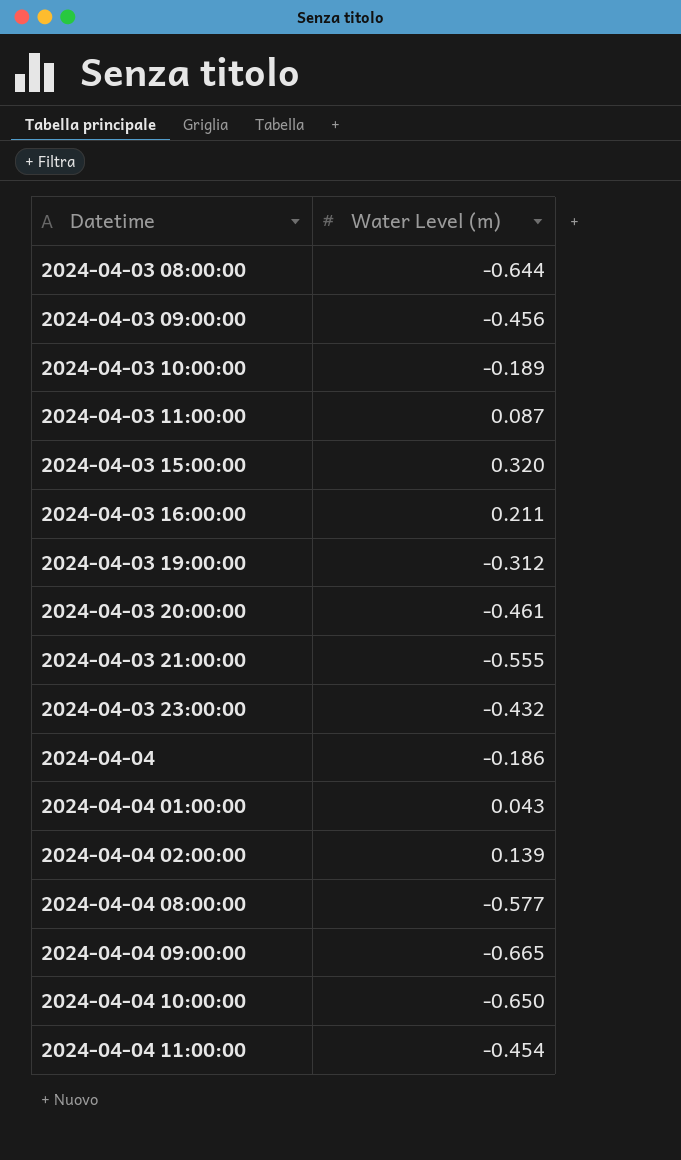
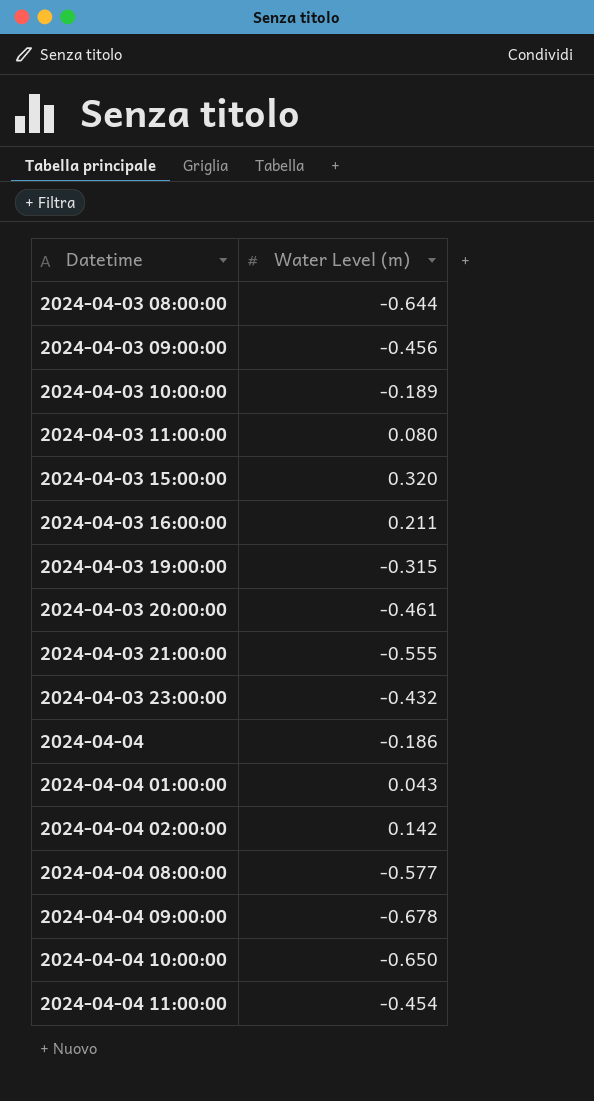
2024-04-03 11:00:00 | Water Level (m): 0.087 -> 0.080
2024-04-03 19:00:00 | Water Level (m): -0.312 -> -0.315
2024-04-04 02:00:00 | Water Level (m): 0.139 -> 0.142
2024-04-04 09:00:00 | Water Level (m): -0.665 -> -0.678

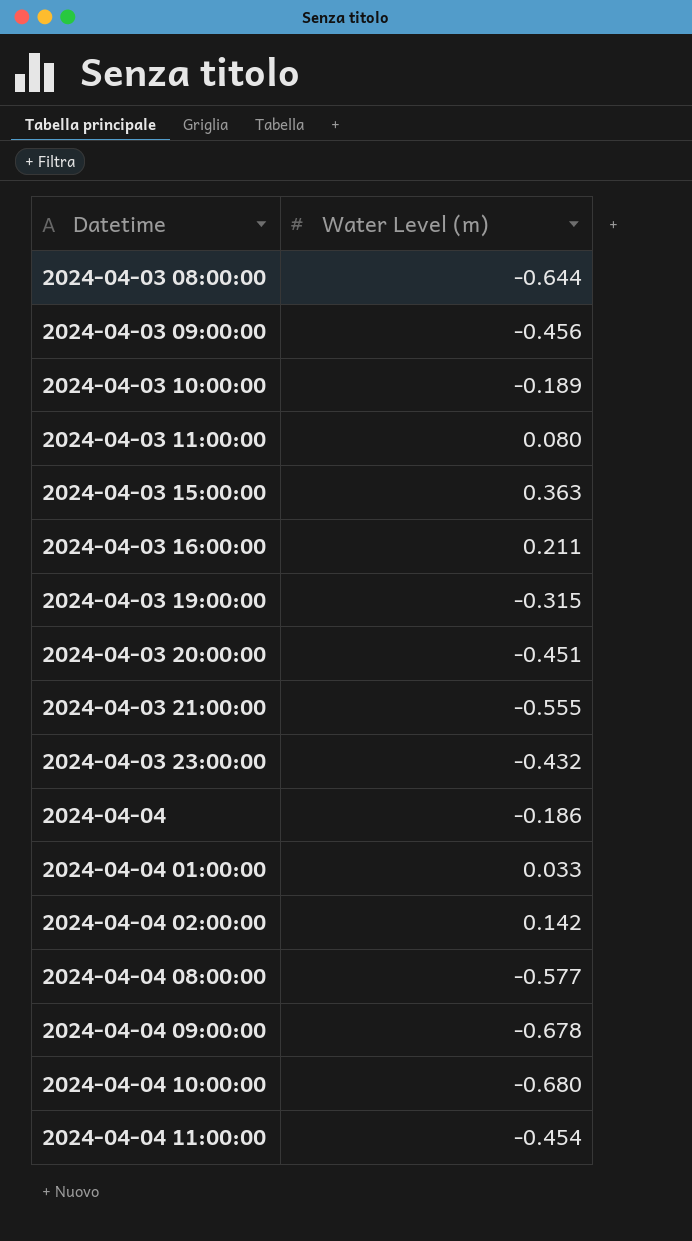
2024-04-03 15:00:00 | Water Level (m): 0.320 -> 0.363
2024-04-03 20:00:00 | Water Level (m): -0.461 -> -0.451
2024-04-04 01:00:00 | Water Level (m): 0.043 -> 0.033
2024-04-04 10:00:00 | Water Level (m): -0.650 -> -0.680

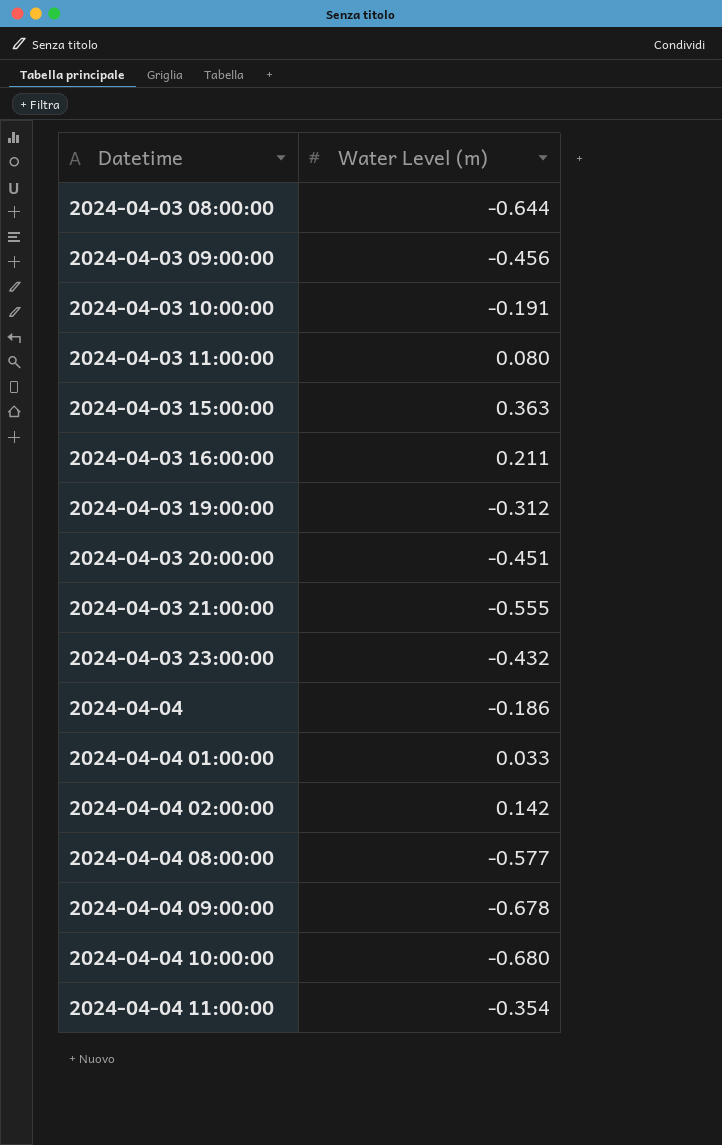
2024-04-03 10:00:00 | Water Level (m): -0.189 -> -0.191
2024-04-03 19:00:00 | Water Level (m): -0.315 -> -0.312
2024-04-04 11:00:00 | Water Level (m): -0.454 -> -0.354

